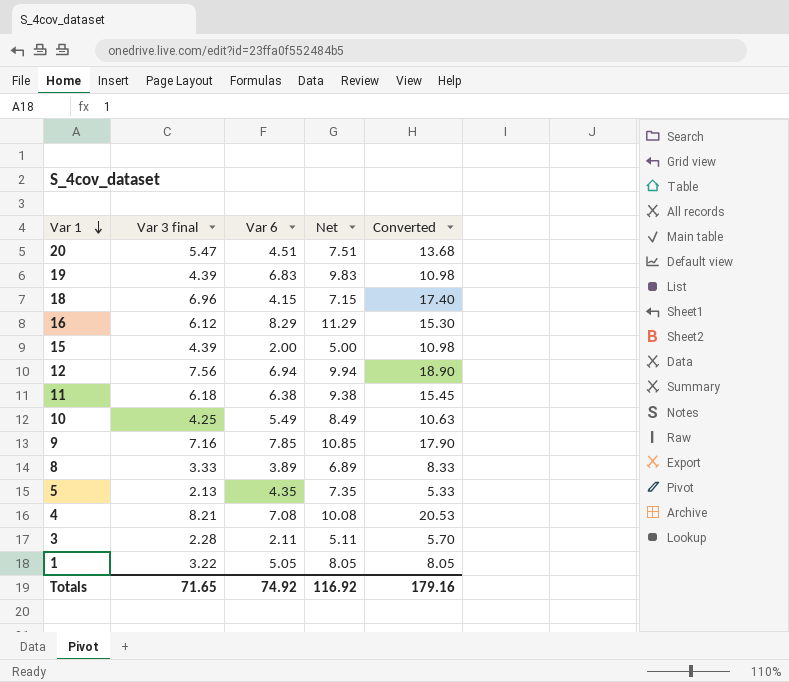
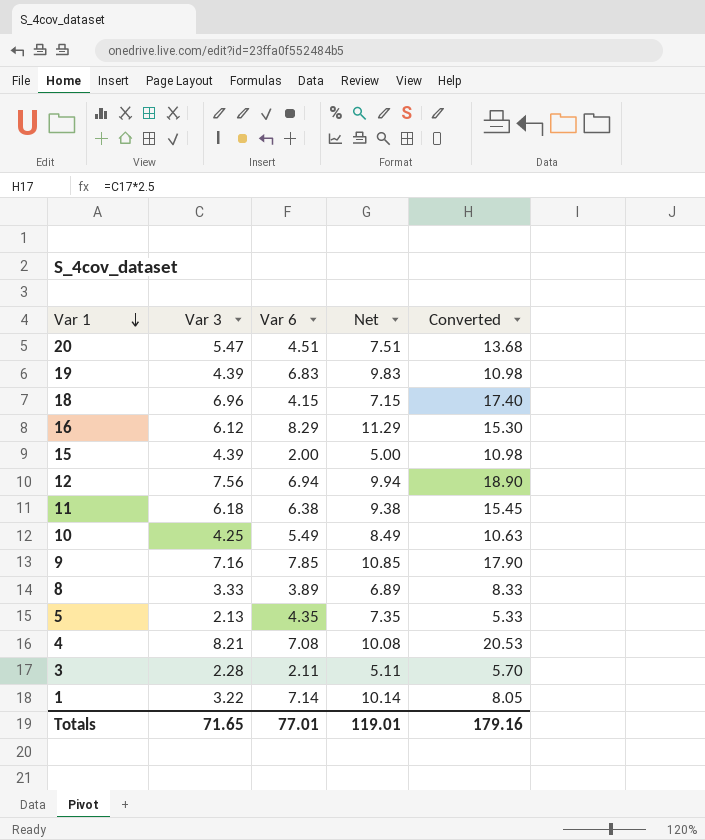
column name: Var 3 final -> Var 3
1 | Var 6: 5.05 -> 7.14
1 | Net: 8.05 -> 10.14
Totals | Var 6: 74.92 -> 77.01
Totals | Net: 116.92 -> 119.01

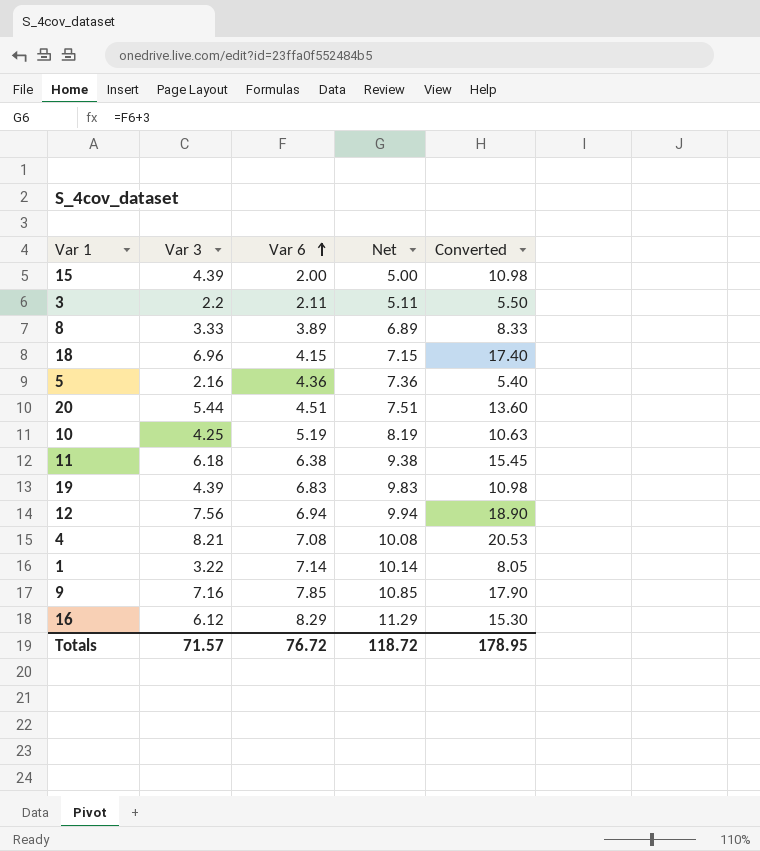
row order: Var 1 descending -> Var 6 ascending
3 | Var 3: 2.28 -> 2.2
3 | Converted: 5.70 -> 5.50
5 | Var 3: 2.13 -> 2.16
5 | Var 6: 4.35 -> 4.36
5 | Net: 7.35 -> 7.36
5 | Converted: 5.33 -> 5.40
20 | Var 3: 5.47 -> 5.44
20 | Converted: 13.68 -> 13.60
10 | Var 6: 5.49 -> 5.19
10 | Net: 8.49 -> 8.19
Totals | Var 3: 71.65 -> 71.57
Totals | Var 6: 77.01 -> 76.72
Totals | Net: 119.01 -> 118.72
Totals | Converted: 179.16 -> 178.95

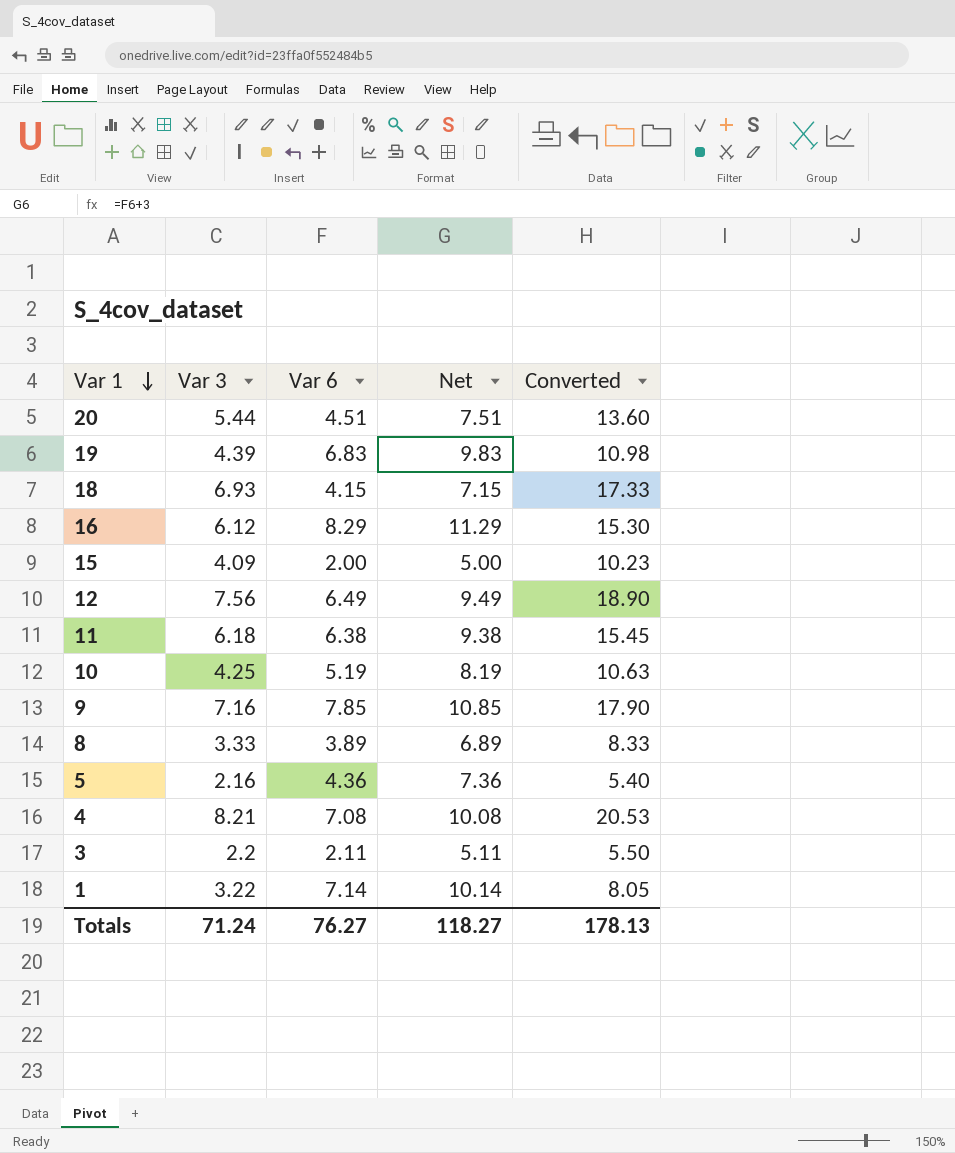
row order: Var 6 ascending -> Var 1 descending
18 | Var 3: 6.96 -> 6.93
18 | Converted: 17.40 -> 17.33
15 | Var 3: 4.39 -> 4.09
15 | Converted: 10.98 -> 10.23
12 | Var 6: 6.94 -> 6.49
12 | Net: 9.94 -> 9.49
Totals | Var 3: 71.57 -> 71.24
Totals | Var 6: 76.72 -> 76.27
Totals | Net: 118.72 -> 118.27
Totals | Converted: 178.95 -> 178.13

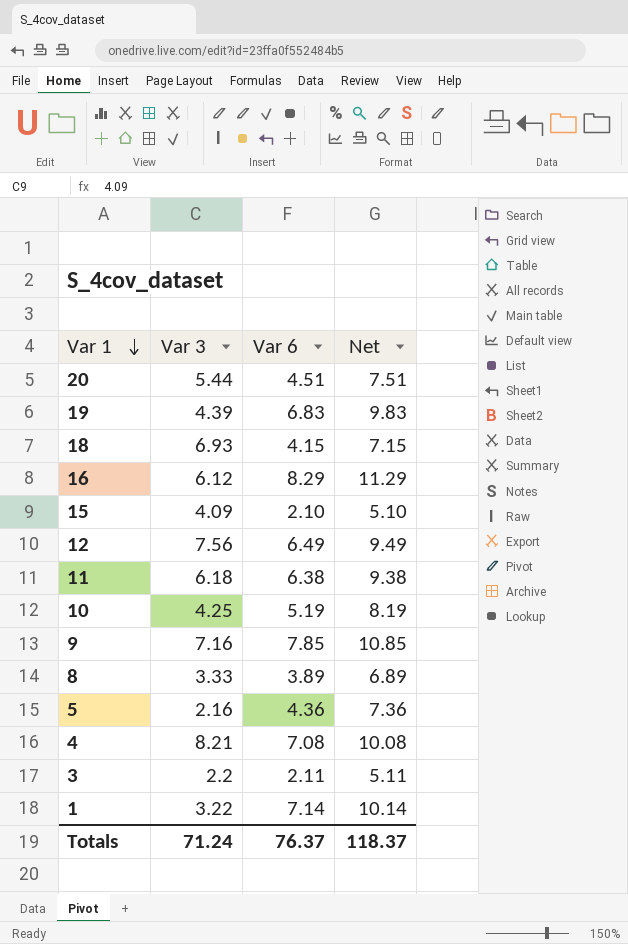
column Converted | formula: [Var 3] * 2.5 -> none
15 | Var 6: 2.00 -> 2.10
15 | Net: 5.00 -> 5.10
Totals | Var 6: 76.27 -> 76.37
Totals | Net: 118.27 -> 118.37

